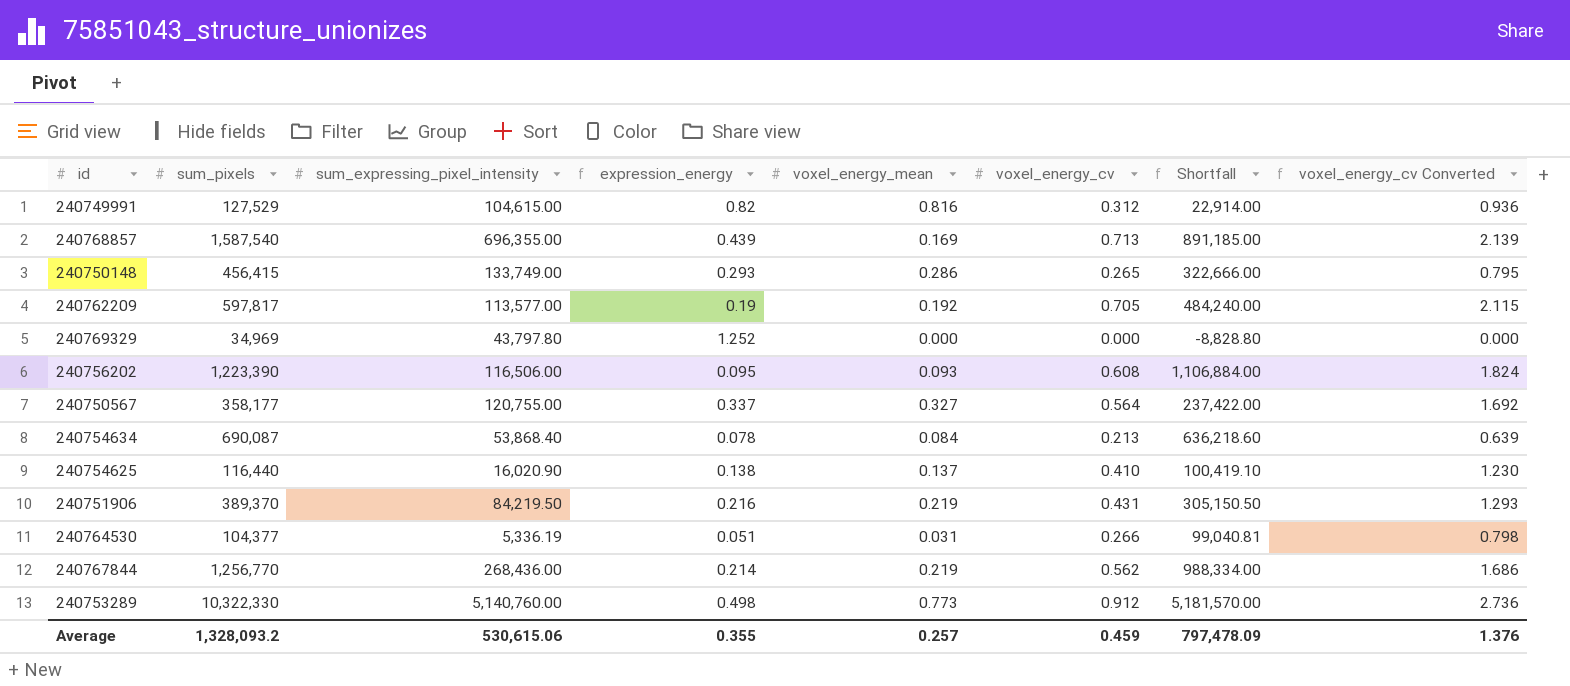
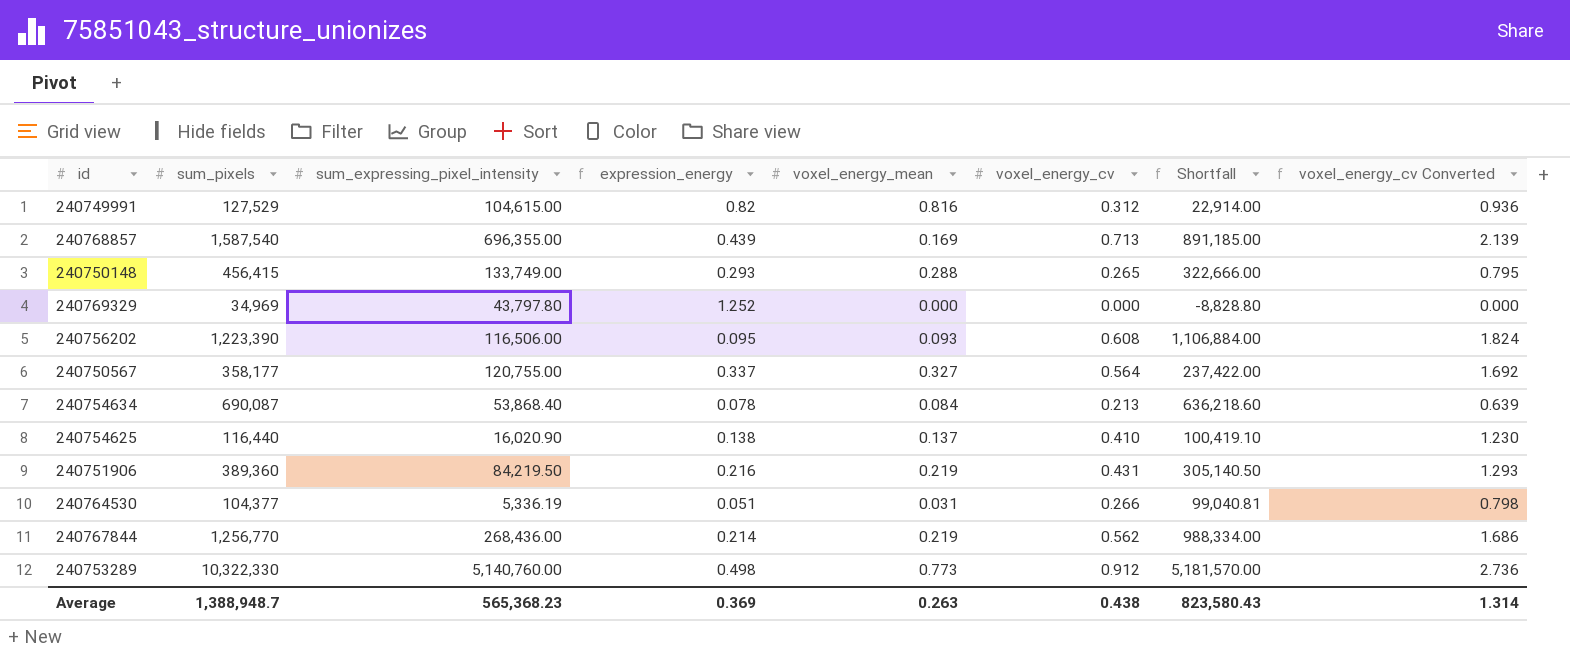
row 240762209: 597,817 | 113,577.00 | 0.19 | 0.192 | 0.705 | 484,240.00 | 2.115 -> none
240750148 | voxel_energy_mean: 0.286 -> 0.288
240751906 | sum_pixels: 389,370 -> 389,360
240751906 | Shortfall: 305,150.50 -> 305,140.50
Average | sum_pixels: 1,328,093.2 -> 1,388,948.7
Average | sum_expressing_pixel_intensity: 530,615.06 -> 565,368.23
Average | expression_energy: 0.355 -> 0.369
Average | voxel_energy_mean: 0.257 -> 0.263
Average | voxel_energy_cv: 0.459 -> 0.438
Average | Shortfall: 797,478.09 -> 823,580.43
Average | voxel_energy_cv Converted: 1.376 -> 1.314

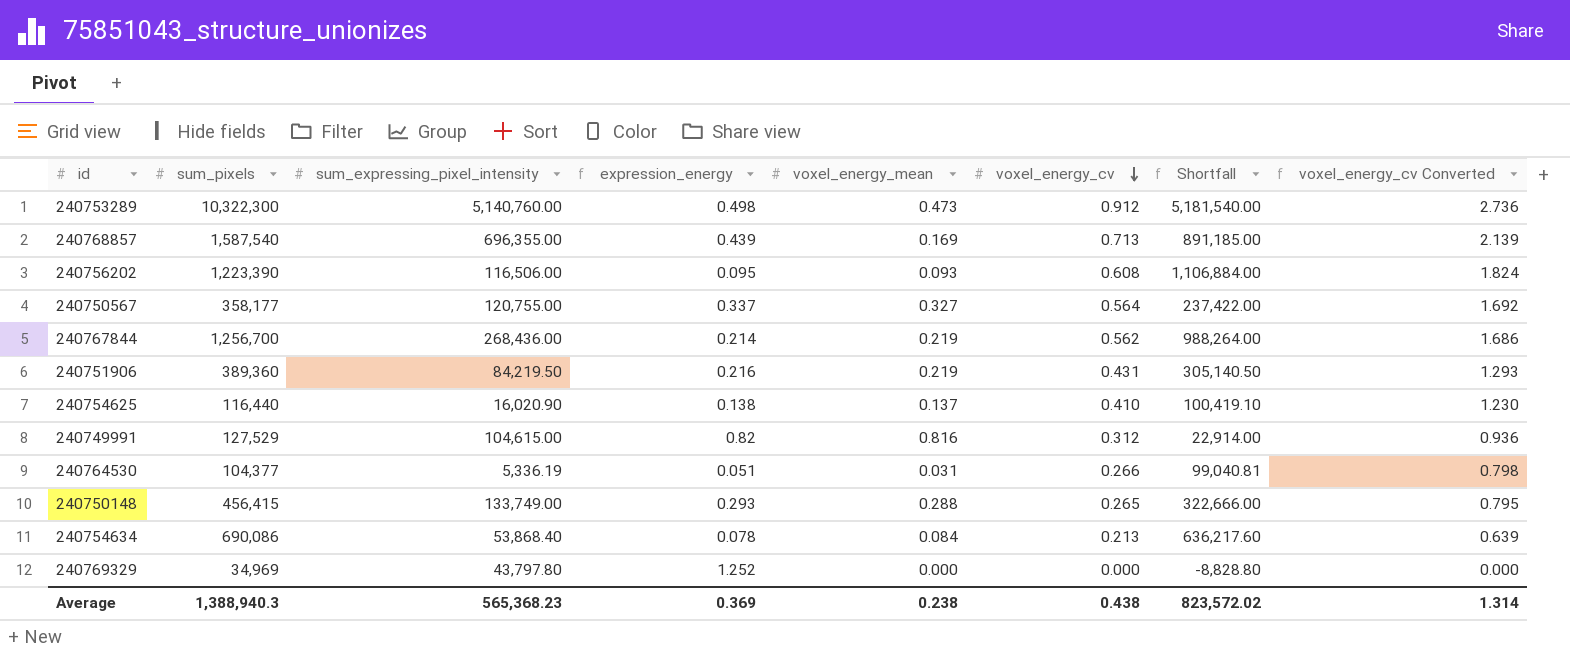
row order: none -> voxel_energy_cv descending
240753289 | sum_pixels: 10,322,330 -> 10,322,300
240753289 | voxel_energy_mean: 0.773 -> 0.473
240753289 | Shortfall: 5,181,570.00 -> 5,181,540.00
240767844 | sum_pixels: 1,256,770 -> 1,256,700
240767844 | Shortfall: 988,334.00 -> 988,264.00
240754634 | sum_pixels: 690,087 -> 690,086
240754634 | Shortfall: 636,218.60 -> 636,217.60
Average | sum_pixels: 1,388,948.7 -> 1,388,940.3
Average | voxel_energy_mean: 0.263 -> 0.238
Average | Shortfall: 823,580.43 -> 823,572.02

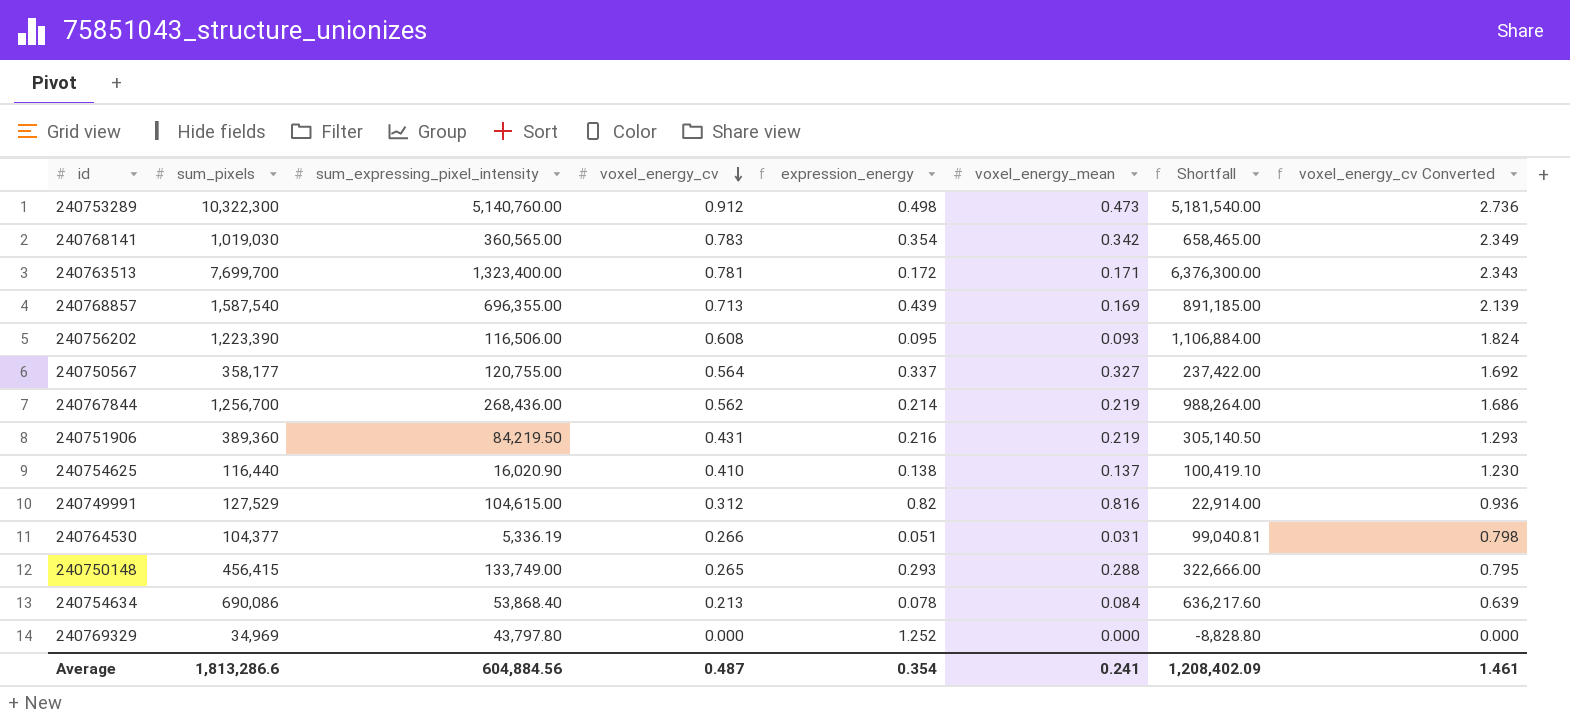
column voxel_energy_cv | position: 6 -> 4
row 240768141: none -> 1,019,030 | 360,565.00 | 0.783 | 0.354 | 0.342 | 658,465.00 | 2.349
row 240763513: none -> 7,699,700 | 1,323,400.00 | 0.781 | 0.172 | 0.171 | 6,376,300.00 | 2.343
Average | sum_pixels: 1,388,940.3 -> 1,813,286.6
Average | sum_expressing_pixel_intensity: 565,368.23 -> 604,884.56
Average | voxel_energy_cv: 0.438 -> 0.487
Average | expression_energy: 0.369 -> 0.354
Average | voxel_energy_mean: 0.238 -> 0.241
Average | Shortfall: 823,572.02 -> 1,208,402.09
Average | voxel_energy_cv Converted: 1.314 -> 1.461

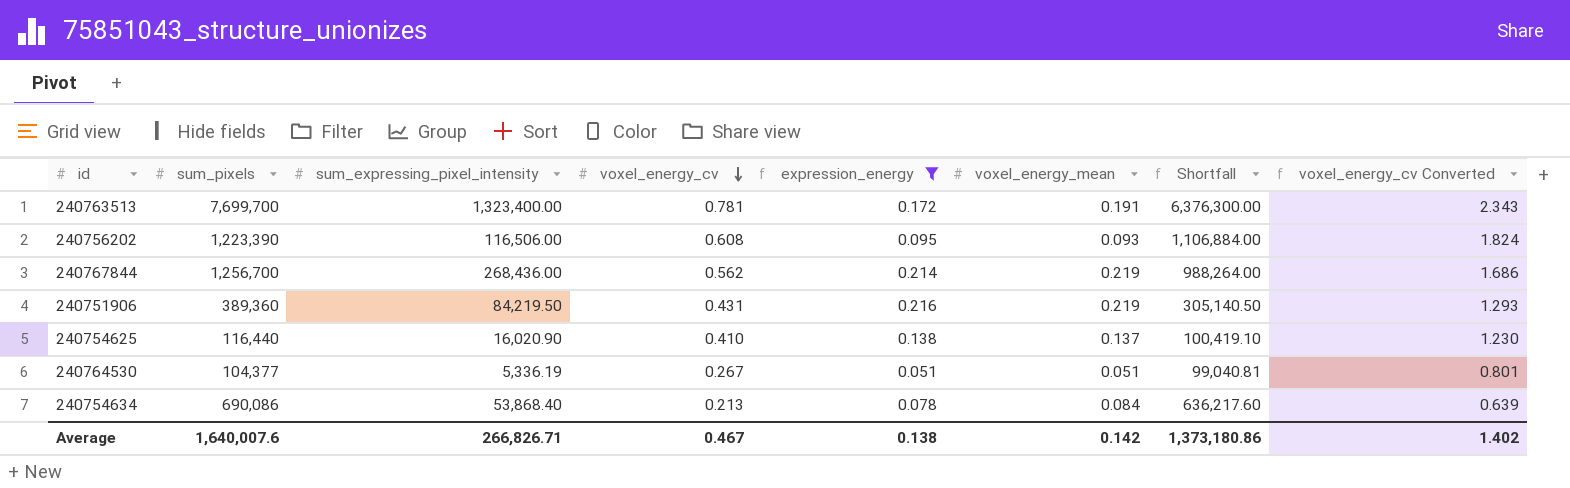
filter: none -> expression_energy <= 0.216
240763513 | voxel_energy_mean: 0.171 -> 0.191
240764530 | voxel_energy_cv: 0.266 -> 0.267
240764530 | voxel_energy_mean: 0.031 -> 0.051
240764530 | voxel_energy_cv Converted: 0.798 -> 0.801
Average | sum_pixels: 1,813,286.6 -> 1,640,007.6
Average | sum_expressing_pixel_intensity: 604,884.56 -> 266,826.71
Average | voxel_energy_cv: 0.487 -> 0.467
Average | expression_energy: 0.354 -> 0.138
Average | voxel_energy_mean: 0.241 -> 0.142
Average | Shortfall: 1,208,402.09 -> 1,373,180.86
Average | voxel_energy_cv Converted: 1.461 -> 1.402

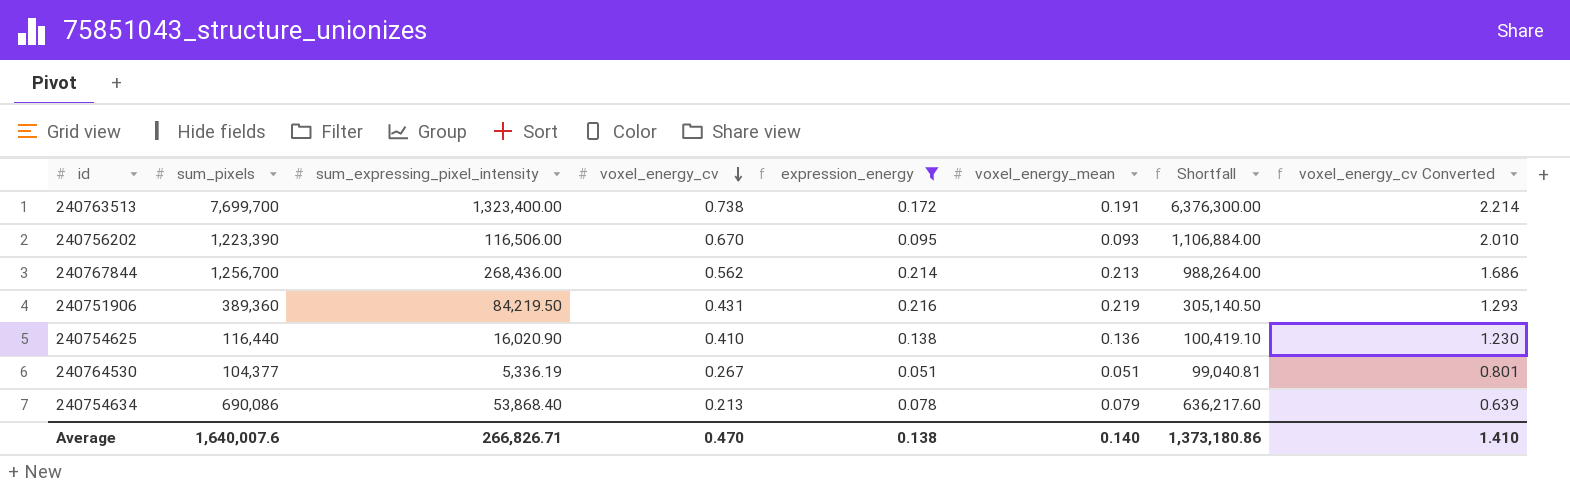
240763513 | voxel_energy_cv: 0.781 -> 0.738
240763513 | voxel_energy_cv Converted: 2.343 -> 2.214
240756202 | voxel_energy_cv: 0.608 -> 0.670
240756202 | voxel_energy_cv Converted: 1.824 -> 2.010
240767844 | voxel_energy_mean: 0.219 -> 0.213
240754625 | voxel_energy_mean: 0.137 -> 0.136
240754634 | voxel_energy_mean: 0.084 -> 0.079
Average | voxel_energy_cv: 0.467 -> 0.470
Average | voxel_energy_mean: 0.142 -> 0.140
Average | voxel_energy_cv Converted: 1.402 -> 1.410

